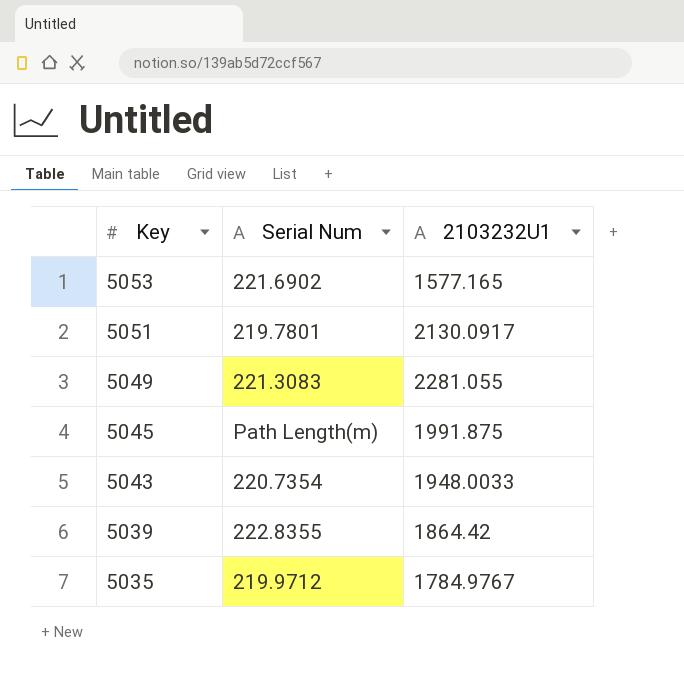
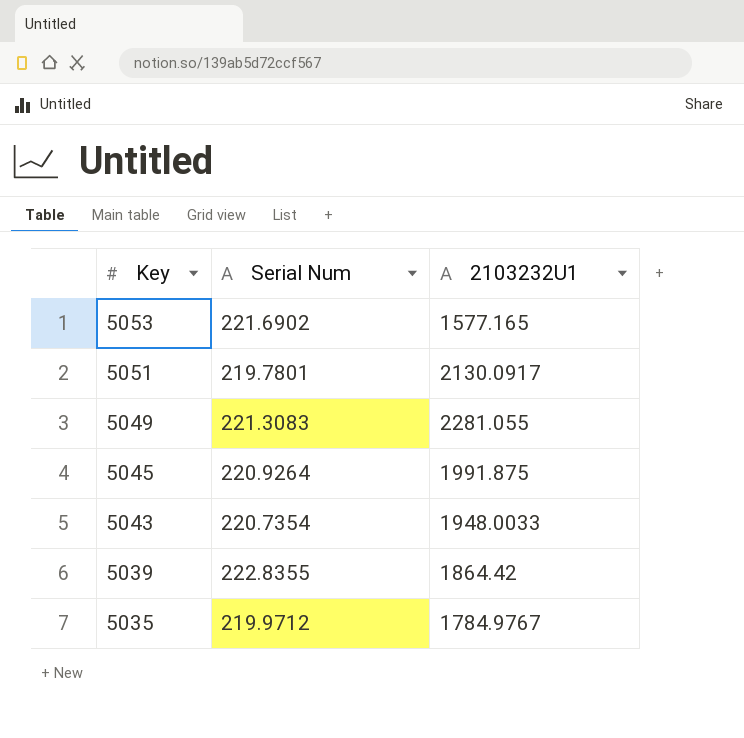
5045 | Serial Num: Path Length(m) -> 220.9264

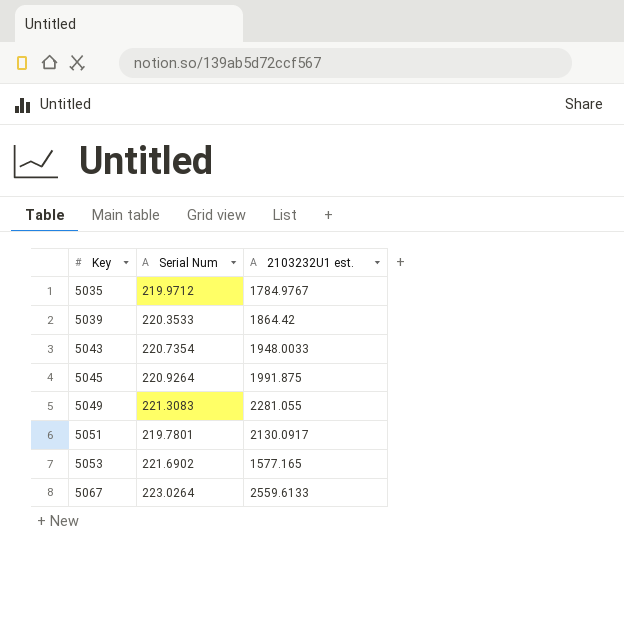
row order: Key descending -> Key ascending
column name: 2103232U1 -> 2103232U1 est.
5039 | Serial Num: 222.8355 -> 220.3533
row 5067: none -> 223.0264 | 2559.6133

